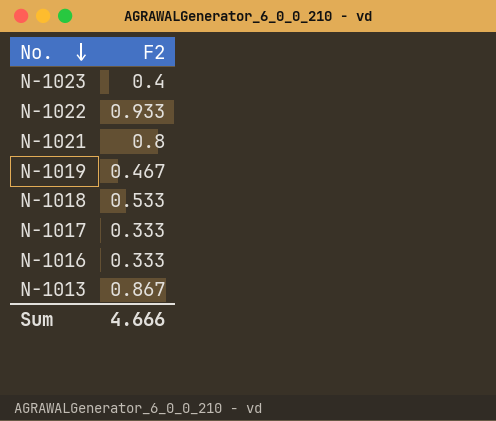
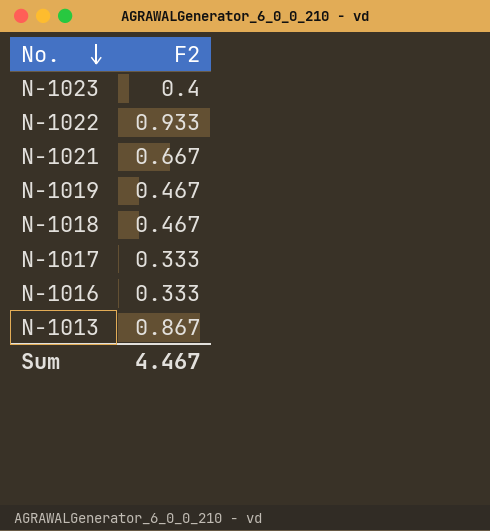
N-1021 | F2: 0.8 -> 0.667
N-1018 | F2: 0.533 -> 0.467
Sum | F2: 4.666 -> 4.467

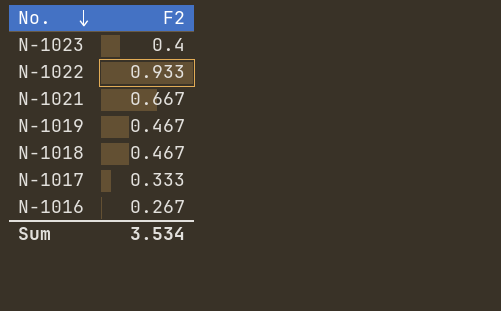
row N-1013: 0.867 -> none
N-1016 | F2: 0.333 -> 0.267
Sum | F2: 4.467 -> 3.534

